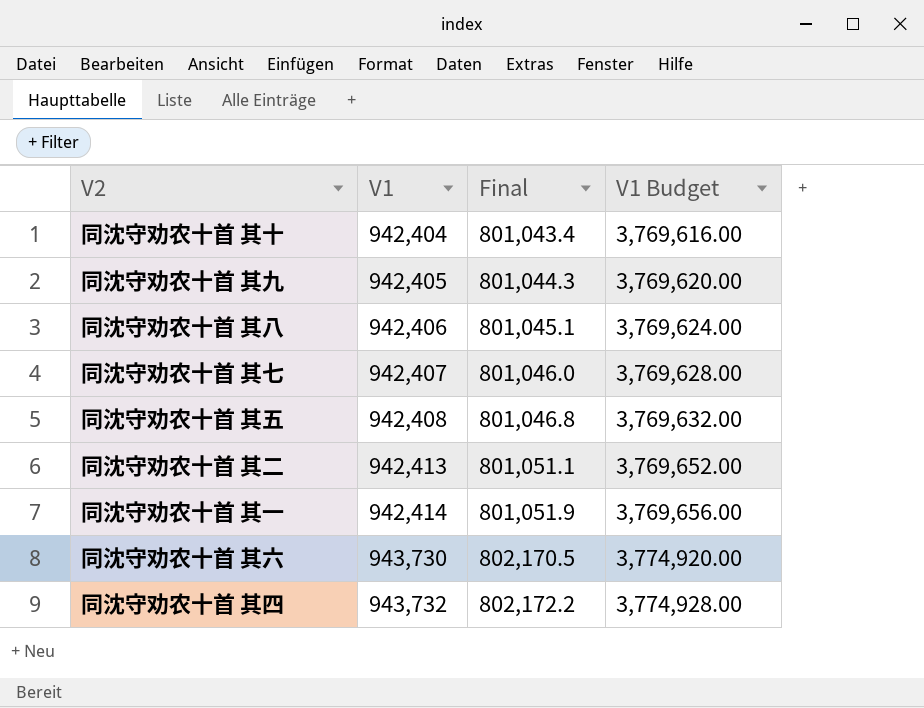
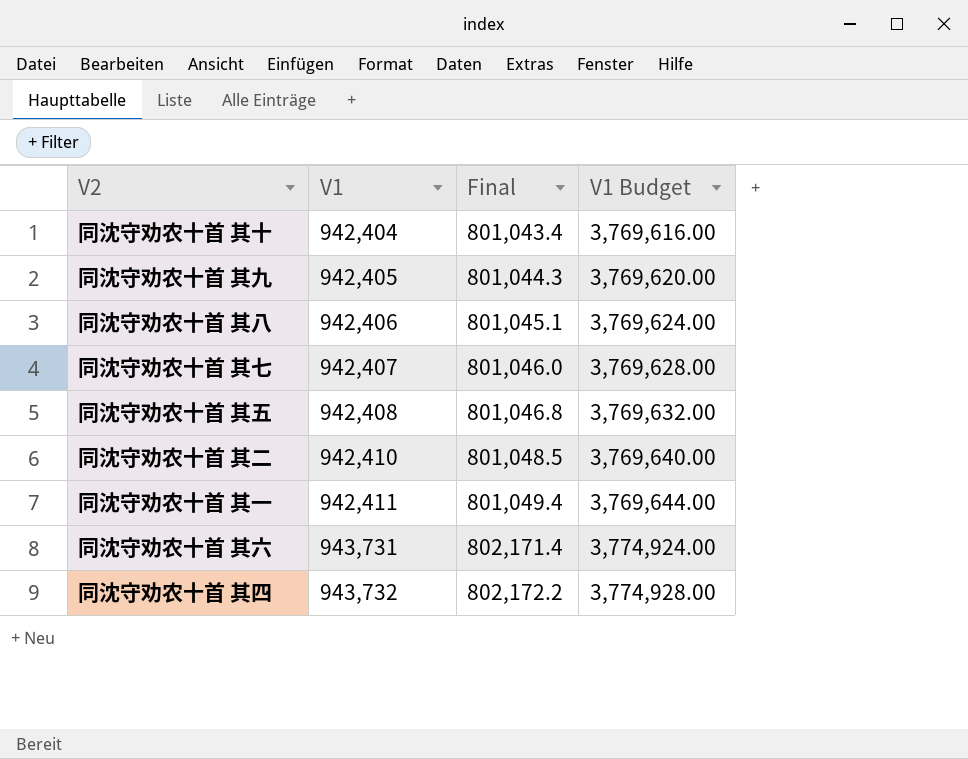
同沈守劝农十首 其二 | V1: 942,413 -> 942,410
同沈守劝农十首 其二 | Final: 801,051.1 -> 801,048.5
同沈守劝农十首 其二 | V1 Budget: 3,769,652.00 -> 3,769,640.00
同沈守劝农十首 其一 | V1: 942,414 -> 942,411
同沈守劝农十首 其一 | Final: 801,051.9 -> 801,049.4
同沈守劝农十首 其一 | V1 Budget: 3,769,656.00 -> 3,769,644.00
同沈守劝农十首 其六 | V1: 943,730 -> 943,731
同沈守劝农十首 其六 | Final: 802,170.5 -> 802,171.4
同沈守劝农十首 其六 | V1 Budget: 3,774,920.00 -> 3,774,924.00

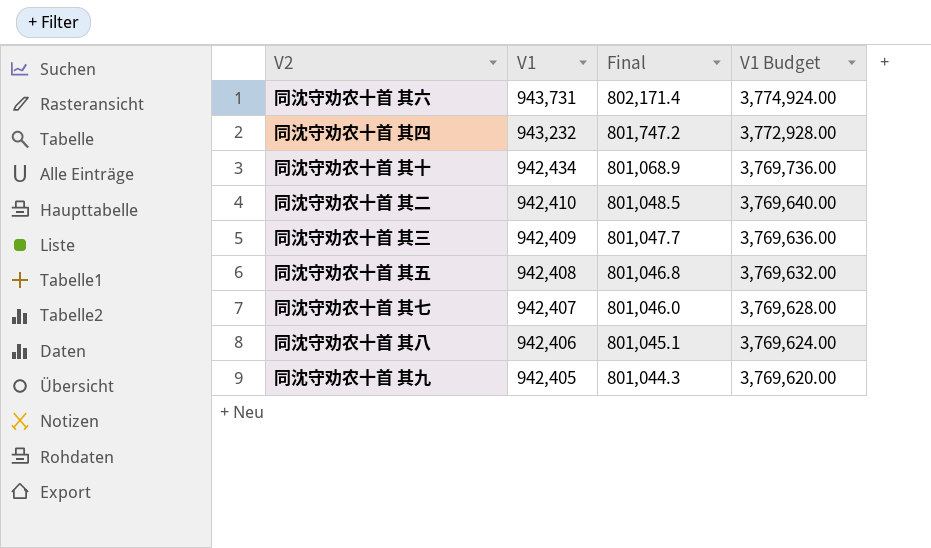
row order: V1 ascending -> V1 descending
row 同沈守劝农十首 其一: 942,411 | 801,049.4 | 3,769,644.00 -> none
同沈守劝农十首 其四 | V1: 943,732 -> 943,232
同沈守劝农十首 其四 | Final: 802,172.2 -> 801,747.2
同沈守劝农十首 其四 | V1 Budget: 3,774,928.00 -> 3,772,928.00
同沈守劝农十首 其十 | V1: 942,404 -> 942,434
同沈守劝农十首 其十 | Final: 801,043.4 -> 801,068.9
同沈守劝农十首 其十 | V1 Budget: 3,769,616.00 -> 3,769,736.00
row 同沈守劝农十首 其三: none -> 942,409 | 801,047.7 | 3,769,636.00

